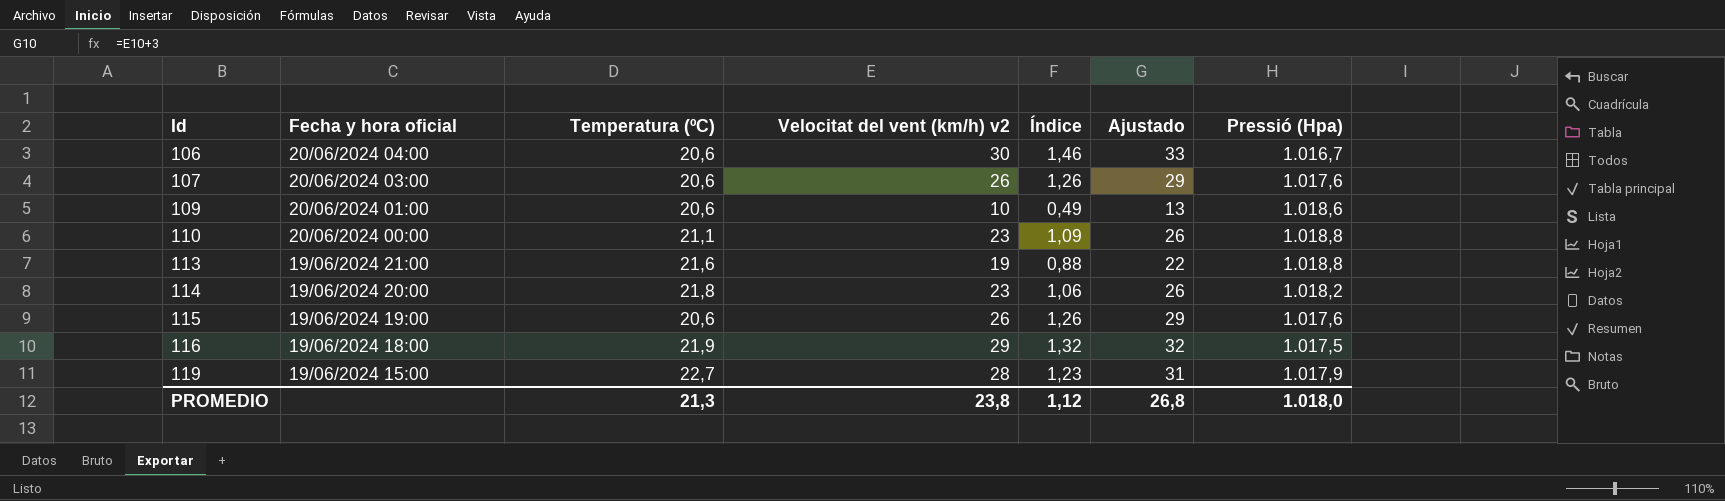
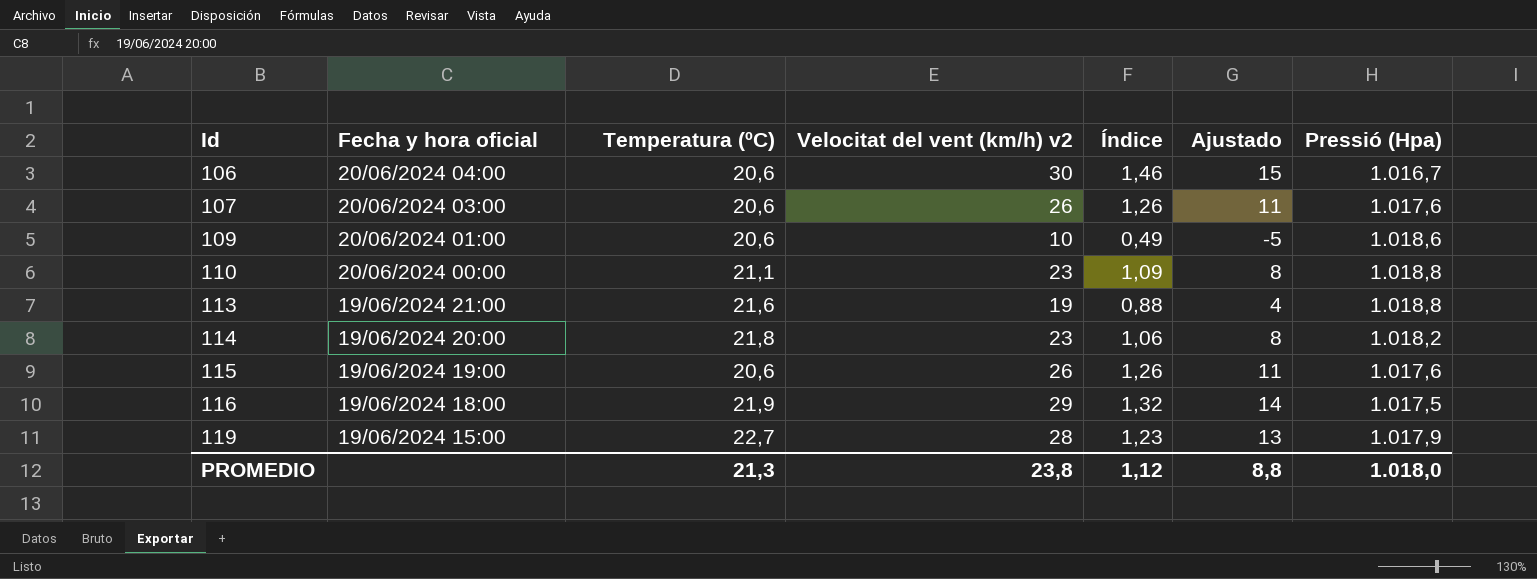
column Ajustado | formula: [Velocitat del vent (km/h) v2] + 3 -> [Velocitat del vent (km/h) v2] - 15
PROMEDIO | Ajustado: 26,8 -> 8,8

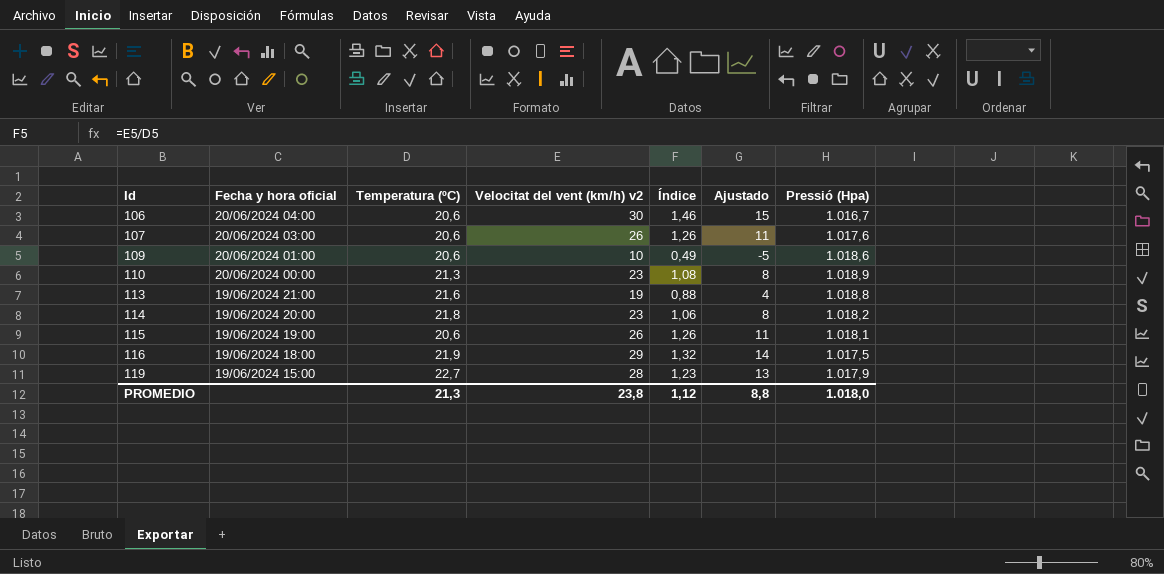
110 | Temperatura (ºC): 21,1 -> 21,3
110 | Índice: 1,09 -> 1,08
110 | Pressió (Hpa): 1.018,8 -> 1.018,9
115 | Pressió (Hpa): 1.017,6 -> 1.018,1

